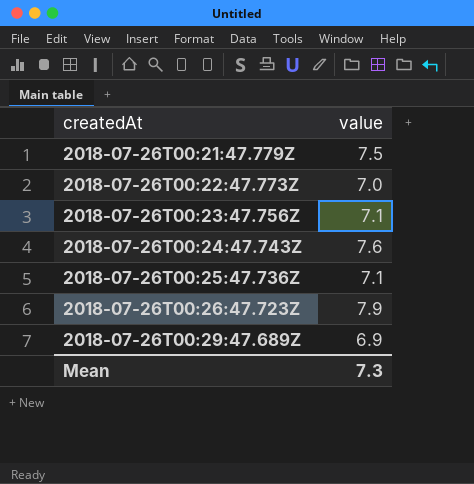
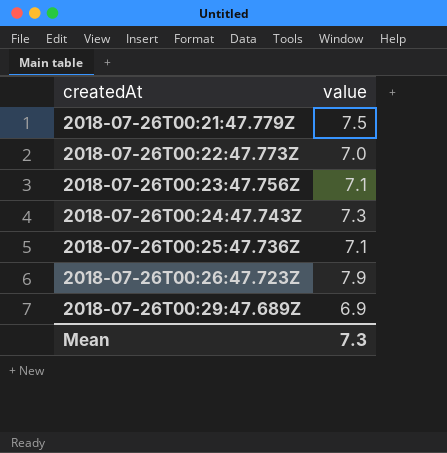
2018-07-26T00:24:47.743Z | value: 7.6 -> 7.3

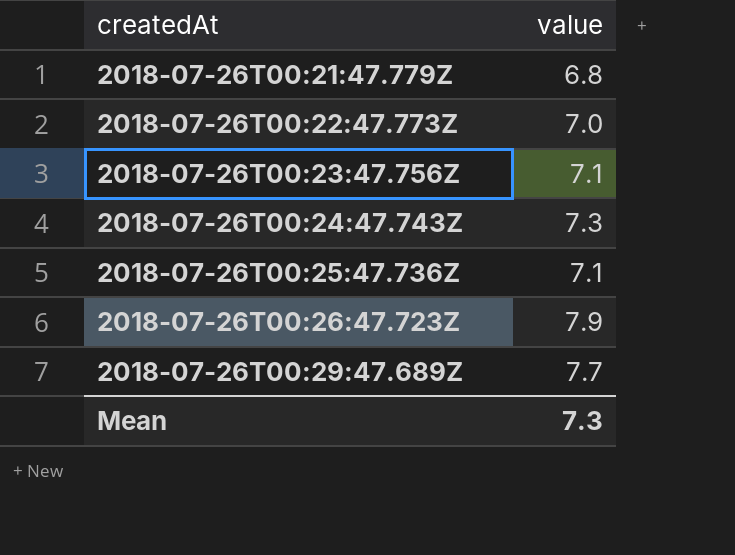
2018-07-26T00:21:47.779Z | value: 7.5 -> 6.8
2018-07-26T00:29:47.689Z | value: 6.9 -> 7.7

